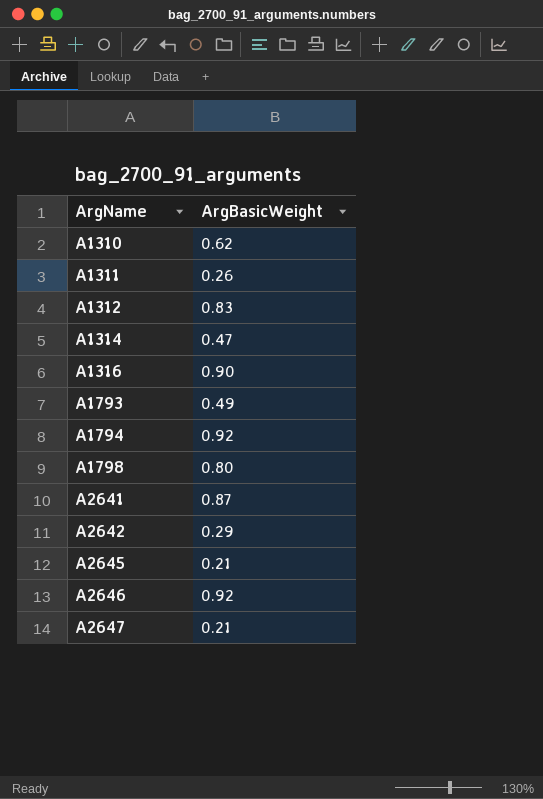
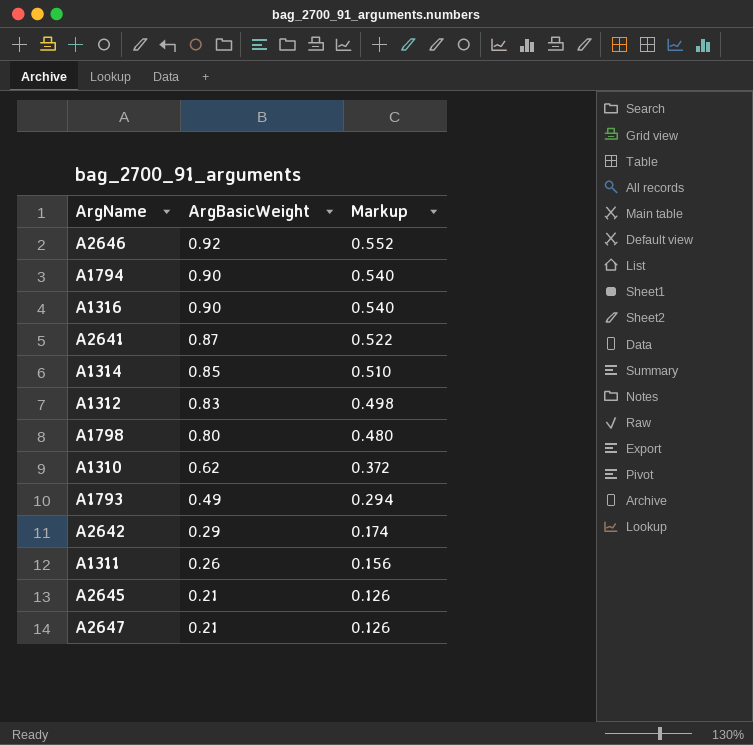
row order: ArgName ascending -> ArgBasicWeight descending
column Markup | formula: none -> [ArgBasicWeight] * 0.6
A1794 | ArgBasicWeight: 0.92 -> 0.90
A1314 | ArgBasicWeight: 0.47 -> 0.85

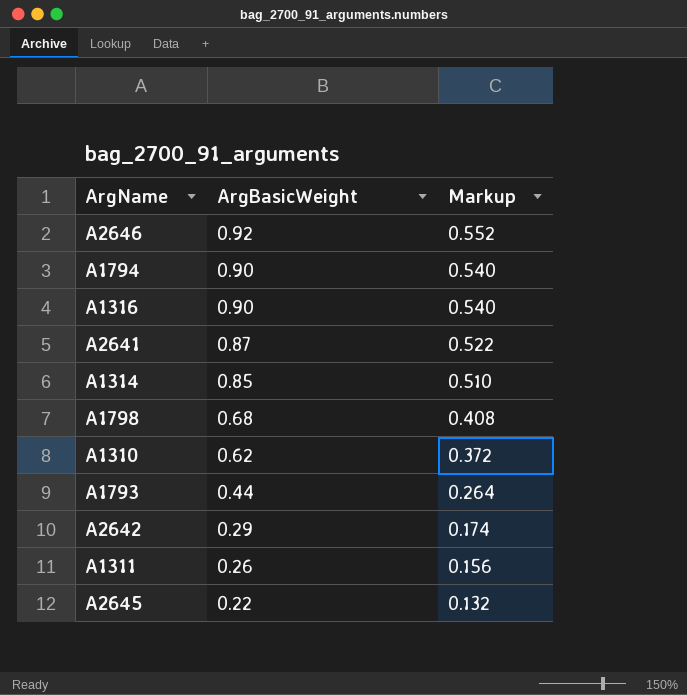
row A1312: 0.83 | 0.498 -> none
row A2647: 0.21 | 0.126 -> none
A1798 | ArgBasicWeight: 0.80 -> 0.68
A1798 | Markup: 0.480 -> 0.408
A1793 | ArgBasicWeight: 0.49 -> 0.44
A1793 | Markup: 0.294 -> 0.264
A2645 | ArgBasicWeight: 0.21 -> 0.22
A2645 | Markup: 0.126 -> 0.132

